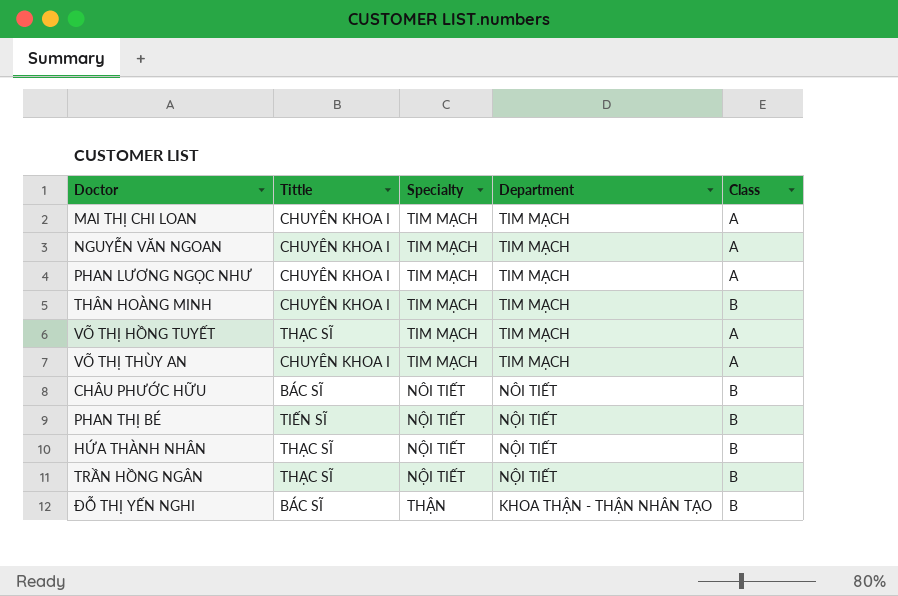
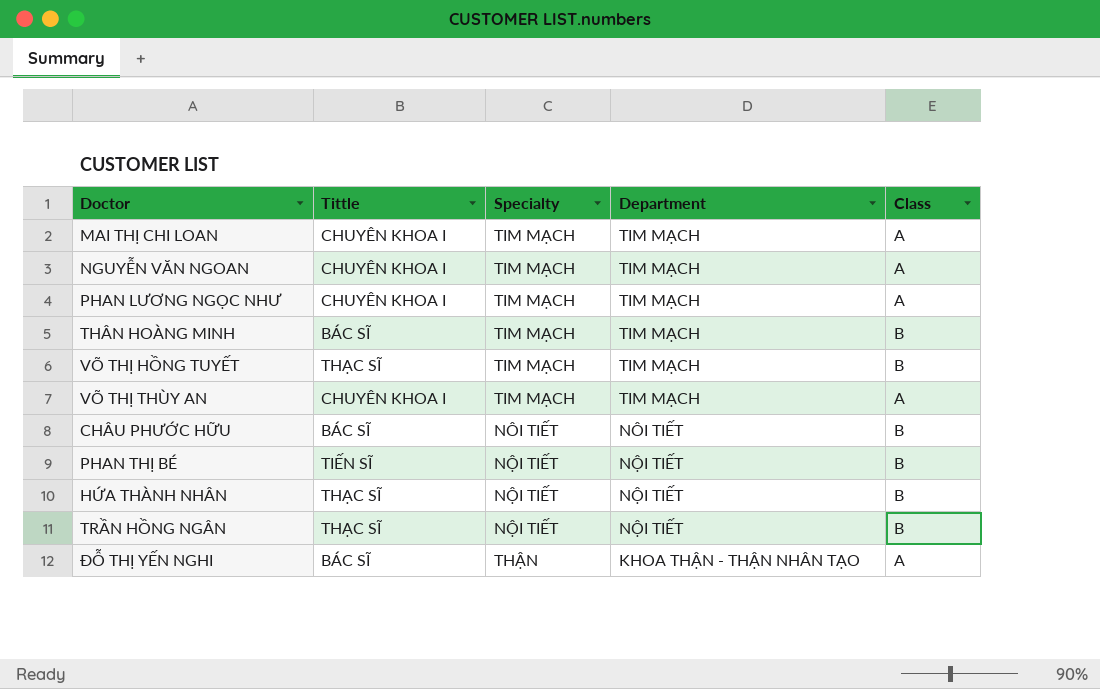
THÂN HOÀNG MINH | Tittle: CHUYÊN KHOA I -> BÁC SĨ
VÕ THỊ HỒNG TUYẾT | Class: A -> B
ĐỖ THỊ YẾN NGHI | Class: B -> A

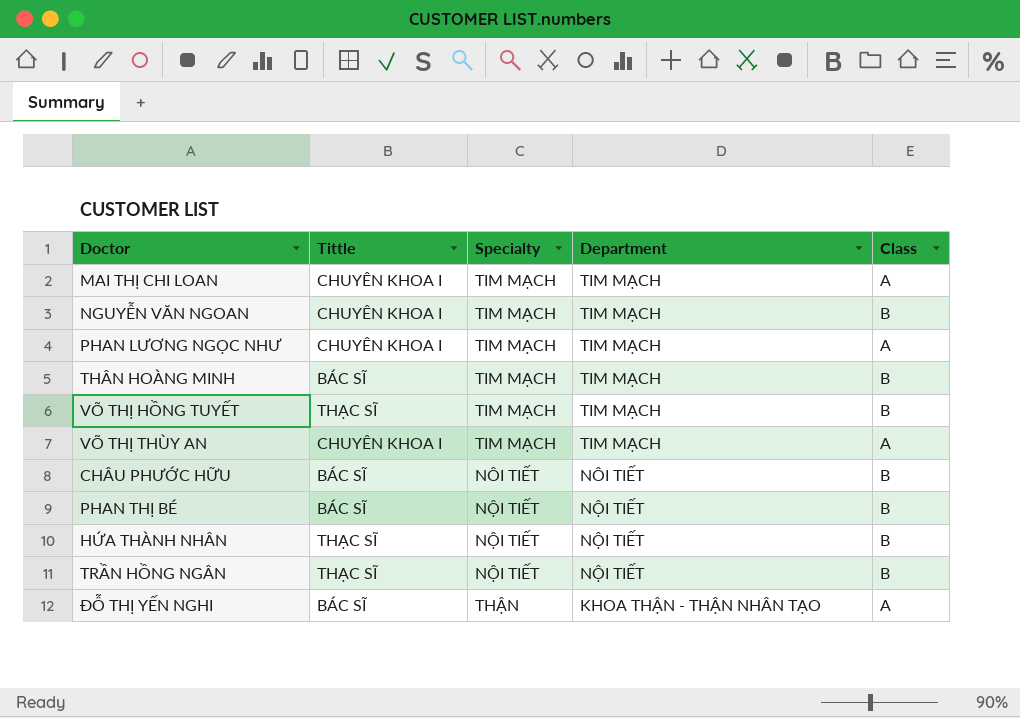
NGUYỄN VĂN NGOAN | Class: A -> B
PHAN THỊ BÉ | Tittle: TIẾN SĨ -> BÁC SĨ

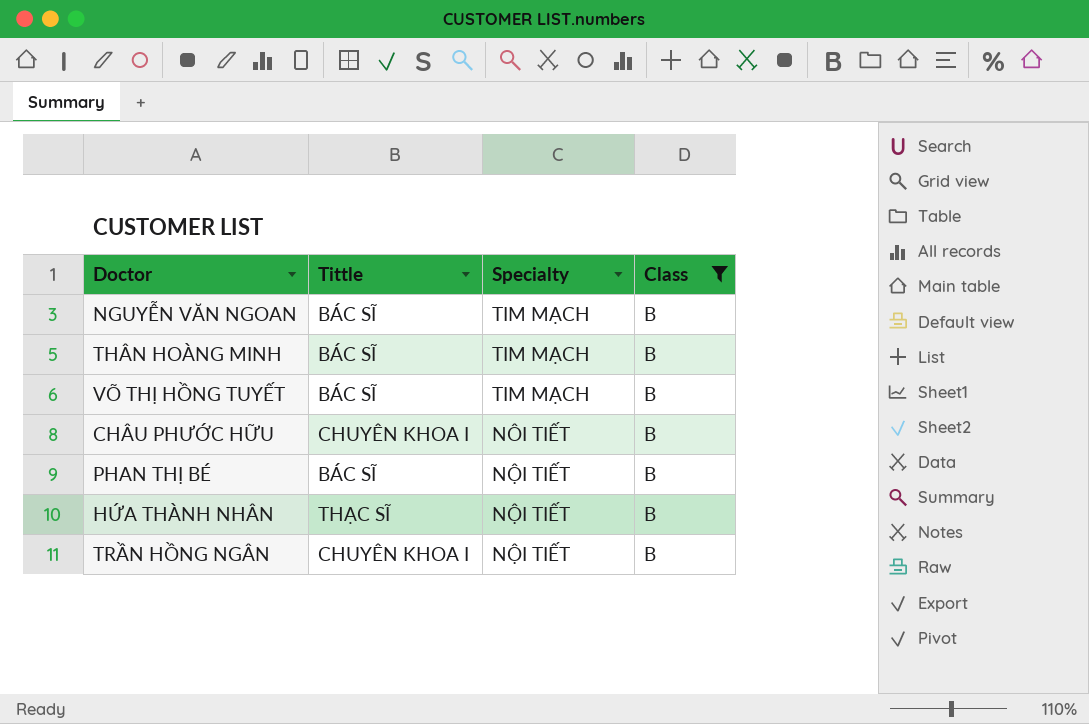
filter: none -> Class = B
column Department | position: 4 -> none
NGUYỄN VĂN NGOAN | Tittle: CHUYÊN KHOA I -> BÁC SĨ
VÕ THỊ HỒNG TUYẾT | Tittle: THẠC SĨ -> BÁC SĨ
CHÂU PHƯỚC HỮU | Tittle: BÁC SĨ -> CHUYÊN KHOA I
TRẦN HỒNG NGÂN | Tittle: THẠC SĨ -> CHUYÊN KHOA I

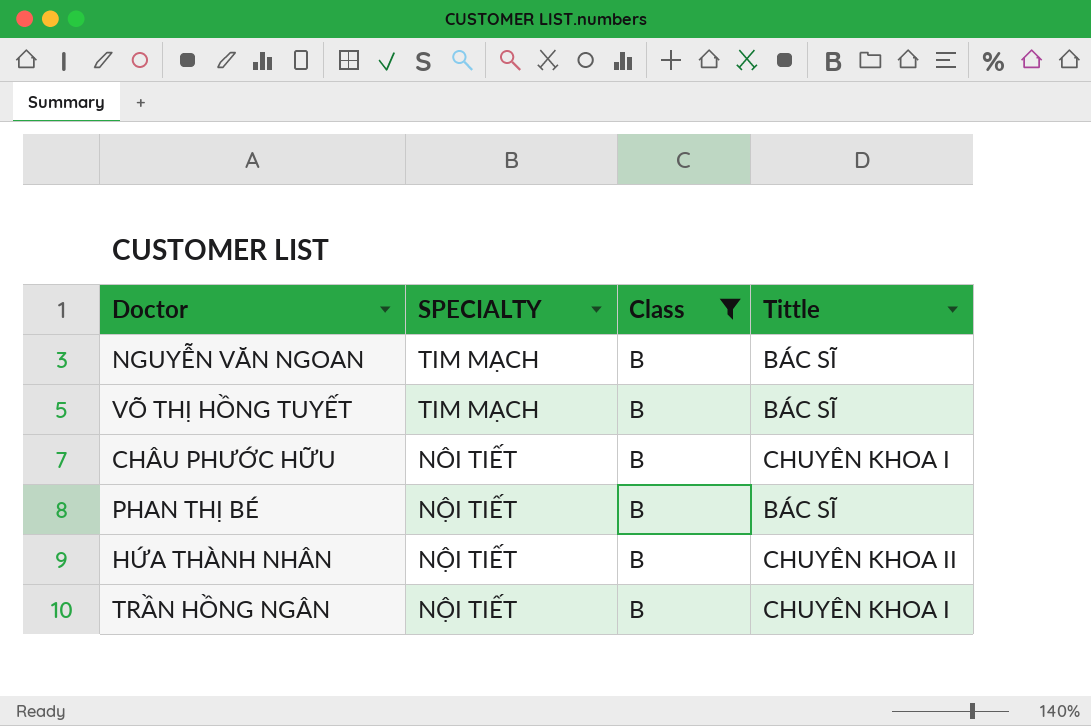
column name: Specialty -> SPECIALTY
column Tittle | position: 2 -> 4
row THÂN HOÀNG MINH: BÁC SĨ | TIM MẠCH | B -> none
HỨA THÀNH NHÂN | Tittle: THẠC SĨ -> CHUYÊN KHOA II

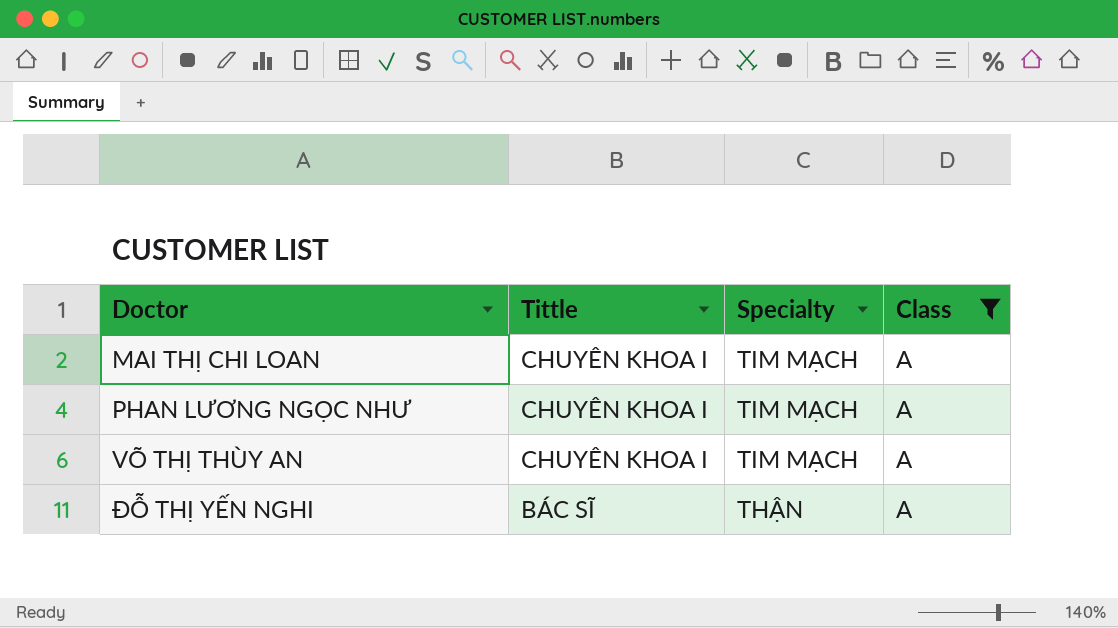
filter: Class = B -> Class = A
column Tittle | position: 4 -> 2
column name: SPECIALTY -> Specialty

